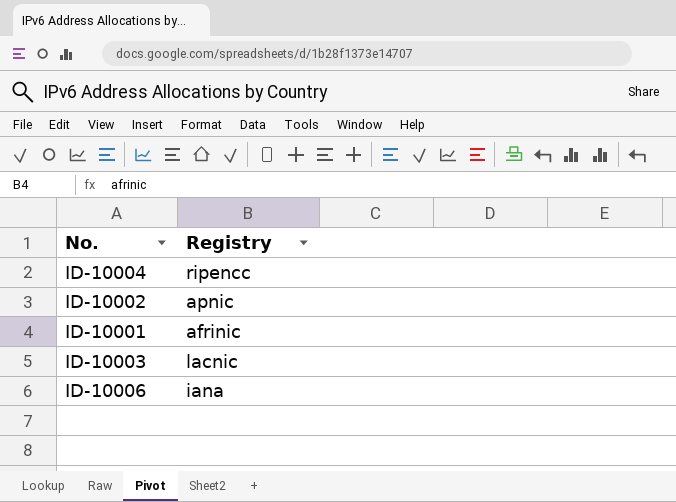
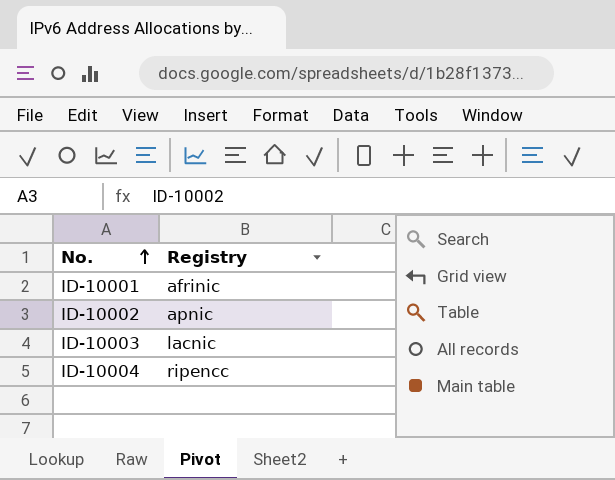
row order: none -> No. ascending
row ID-10006: iana -> none

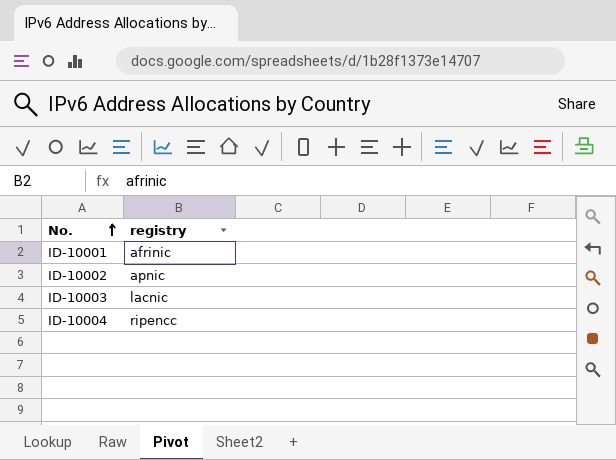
column name: Registry -> registry

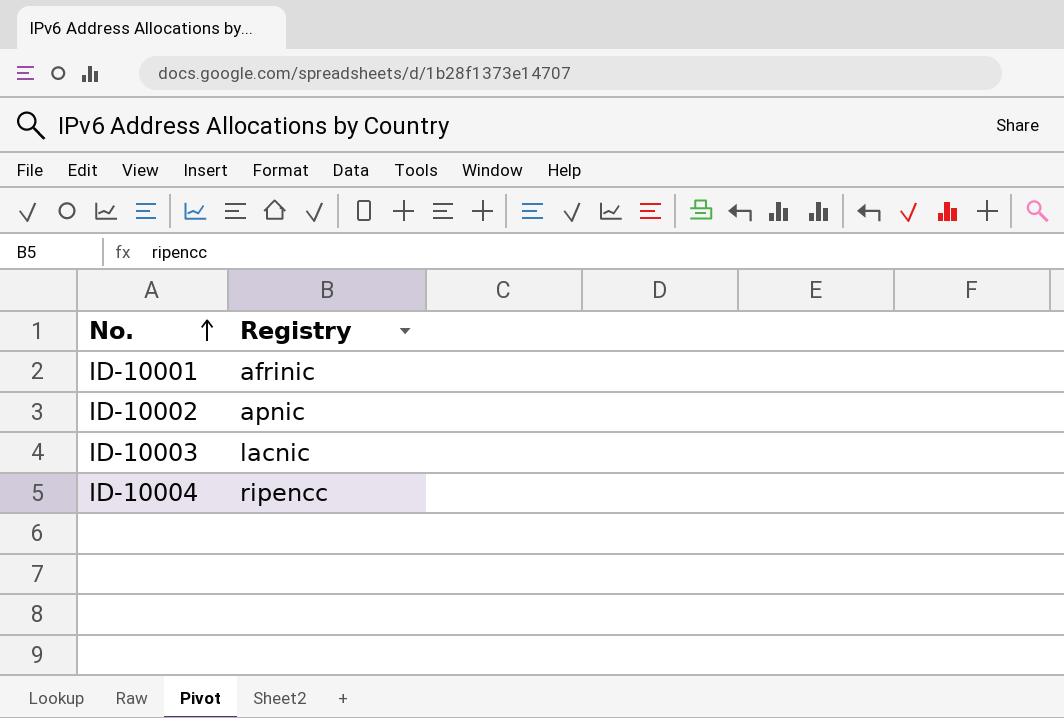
column name: registry -> Registry

